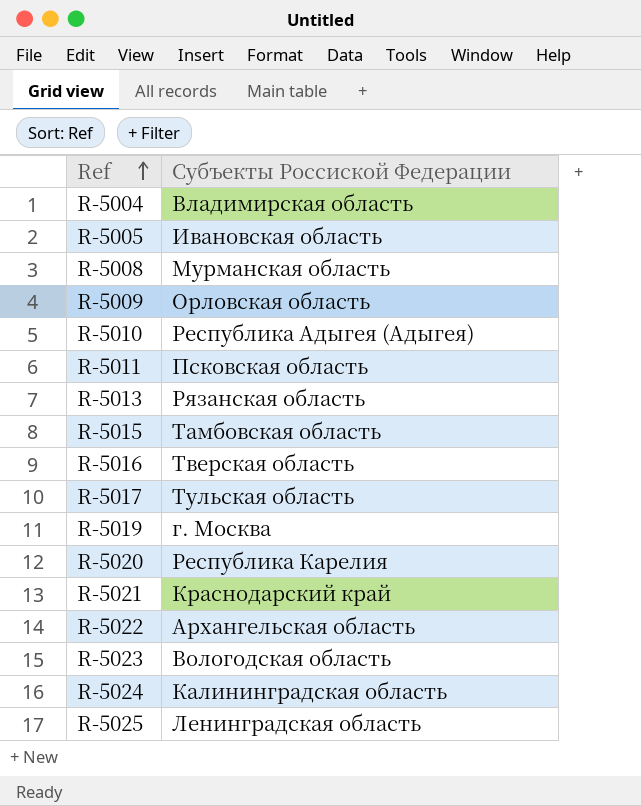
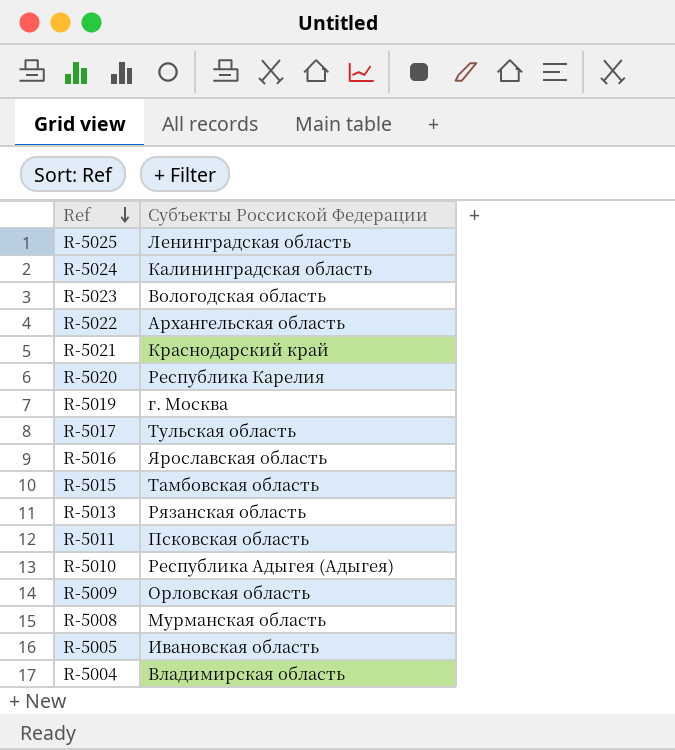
row order: Ref ascending -> Ref descending
R-5016 | Субъекты Россиской Федерации: Тверская область -> Ярославская область

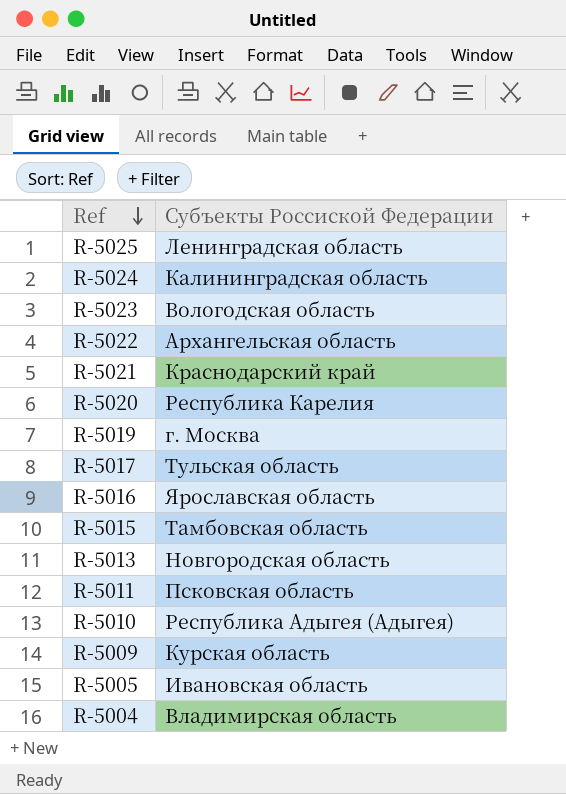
row R-5008: Мурманская область -> none
R-5013 | Субъекты Россиской Федерации: Рязанская область -> Новгородская область
R-5009 | Субъекты Россиской Федерации: Орловская область -> Курская область

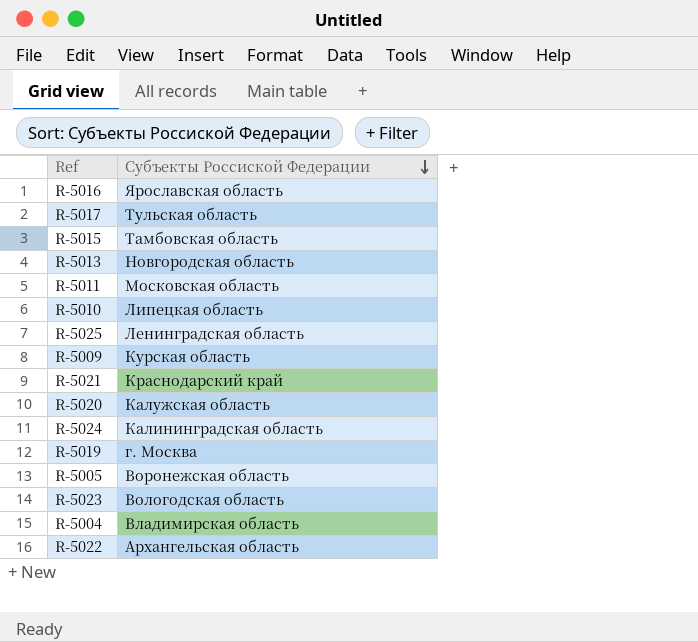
row order: Ref descending -> Субъекты Россиской Федерации descending
R-5011 | Субъекты Россиской Федерации: Псковская область -> Московская область
R-5010 | Субъекты Россиской Федерации: Республика Адыгея (Адыгея) -> Липецкая область
R-5020 | Субъекты Россиской Федерации: Республика Карелия -> Калужская область
R-5005 | Субъекты Россиской Федерации: Ивановская область -> Воронежская область

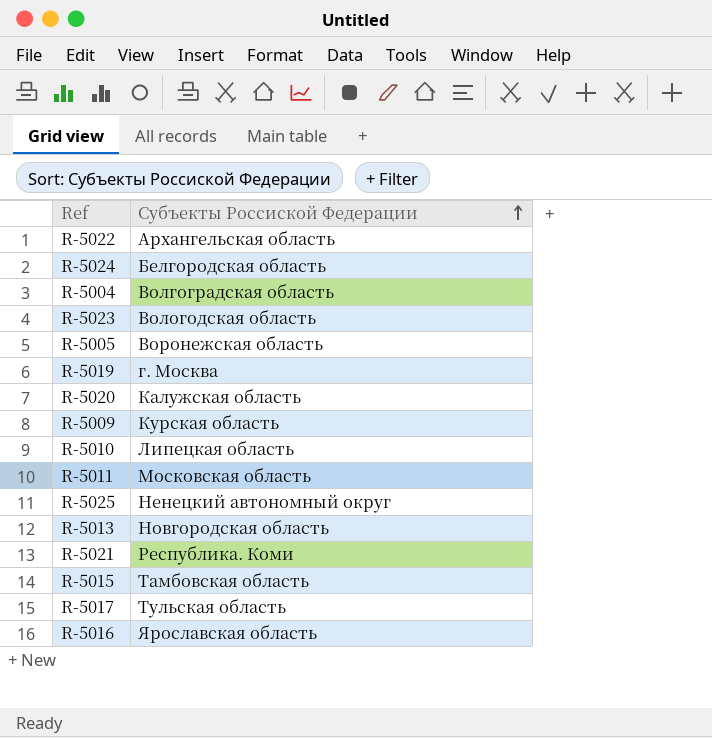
row order: Субъекты Россиской Федерации descending -> Субъекты Россиской Федерации ascending
R-5024 | Субъекты Россиской Федерации: Калининградская область -> Белгородская область
R-5004 | Субъекты Россиской Федерации: Владимирская область -> Волгоградская область
R-5025 | Субъекты Россиской Федерации: Ленинградская область -> Ненецкий автономный округ
R-5021 | Субъекты Россиской Федерации: Краснодарский край -> Республика. Коми

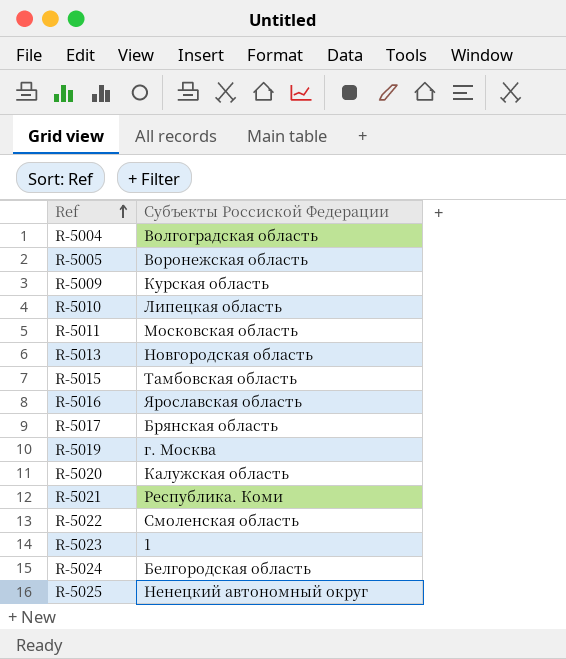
row order: Субъекты Россиской Федерации ascending -> Ref ascending
R-5017 | Субъекты Россиской Федерации: Тульская область -> Брянская область
R-5022 | Субъекты Россиской Федерации: Архангельская область -> Смоленская область
R-5023 | Субъекты Россиской Федерации: Вологодская область -> 1

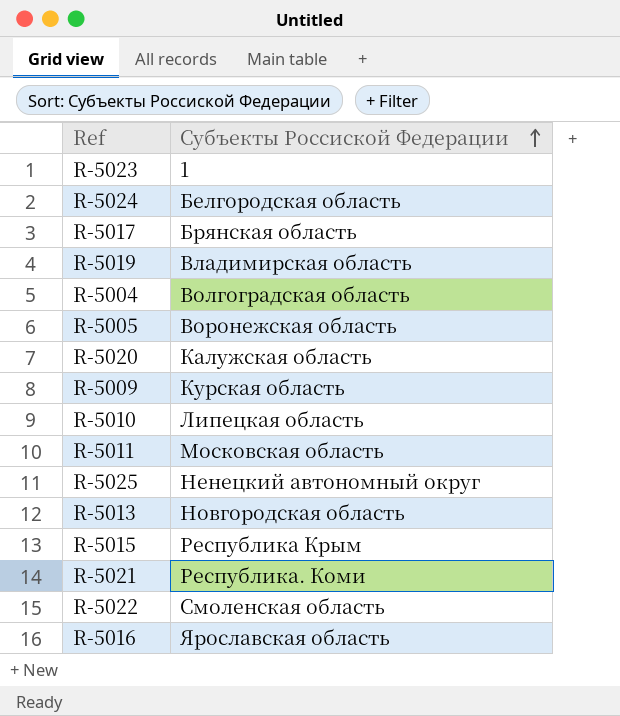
row order: Ref ascending -> Субъекты Россиской Федерации ascending
R-5019 | Субъекты Россиской Федерации: г. Москва -> Владимирская область
R-5015 | Субъекты Россиской Федерации: Тамбовская область -> Республика Крым

